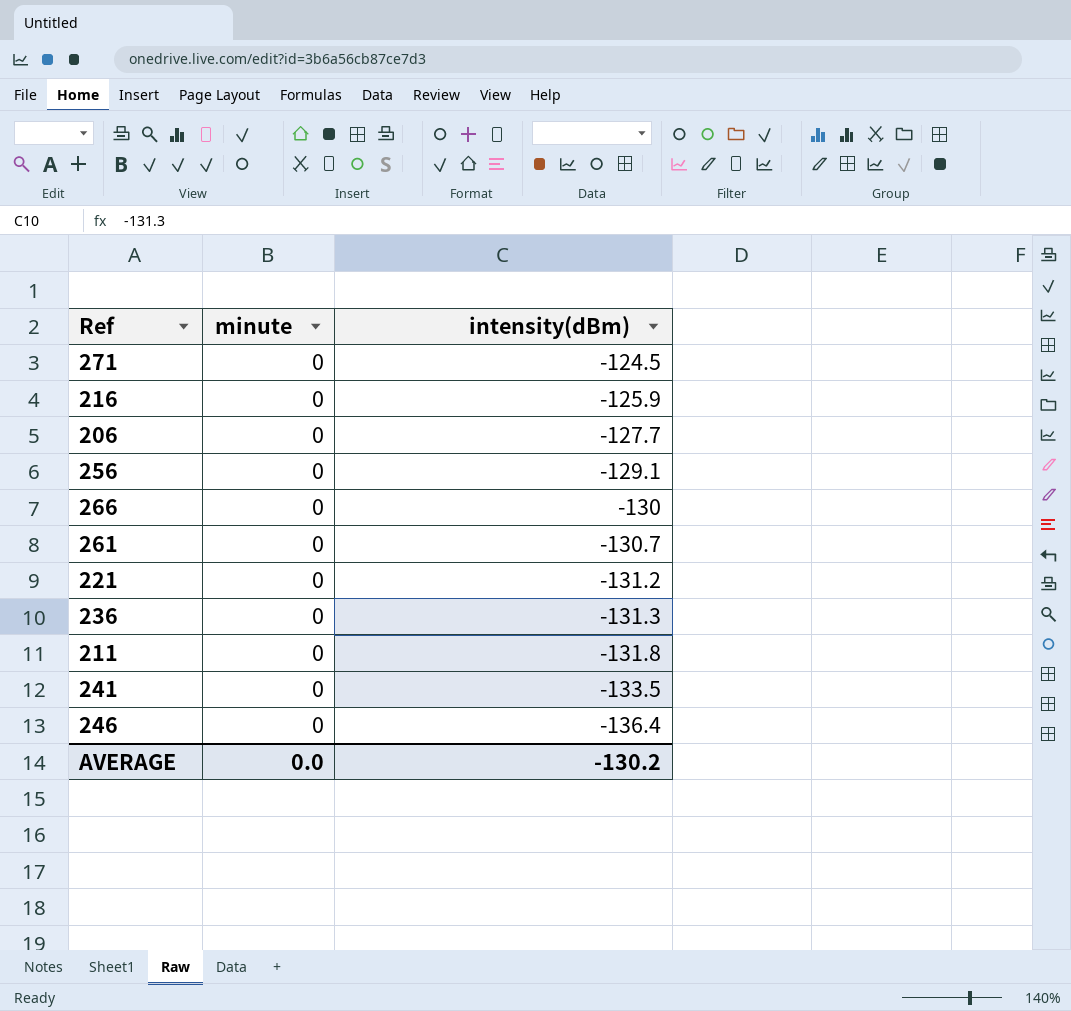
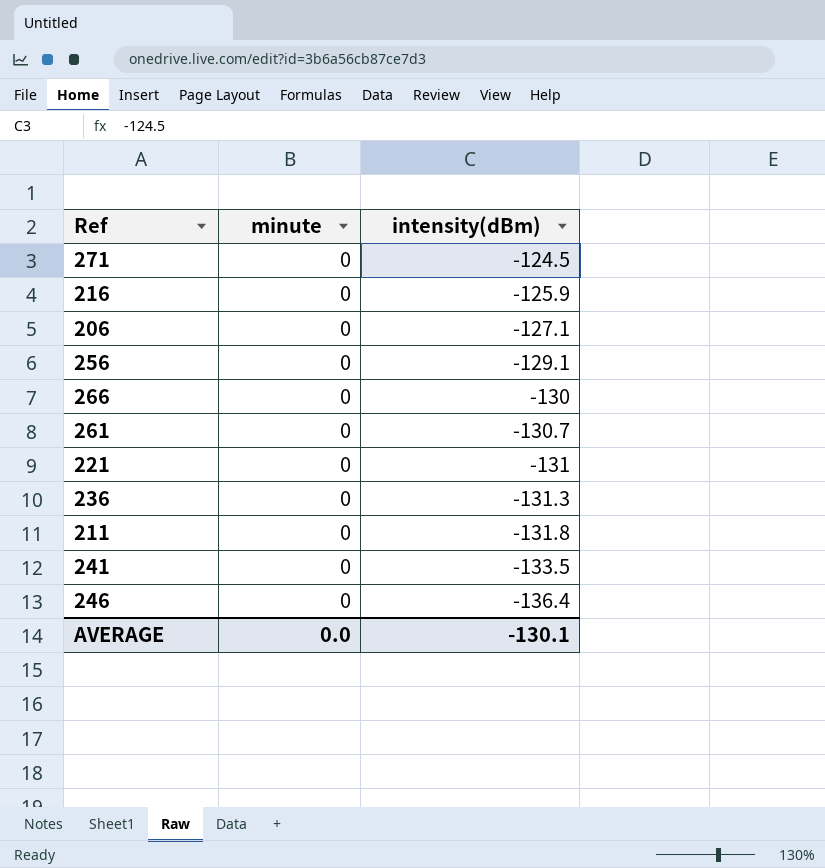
206 | intensity(dBm): -127.7 -> -127.1
221 | intensity(dBm): -131.2 -> -131
AVERAGE | intensity(dBm): -130.2 -> -130.1

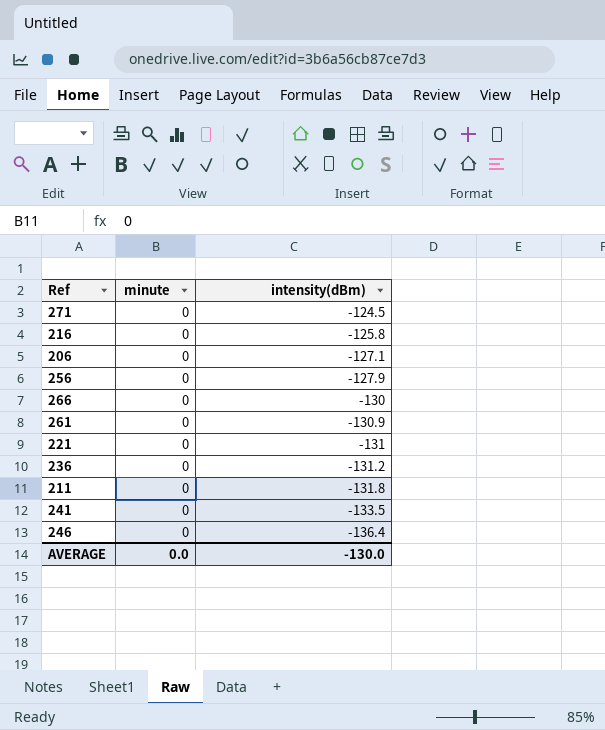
216 | intensity(dBm): -125.9 -> -125.8
256 | intensity(dBm): -129.1 -> -127.9
261 | intensity(dBm): -130.7 -> -130.9
236 | intensity(dBm): -131.3 -> -131.2
AVERAGE | intensity(dBm): -130.1 -> -130.0

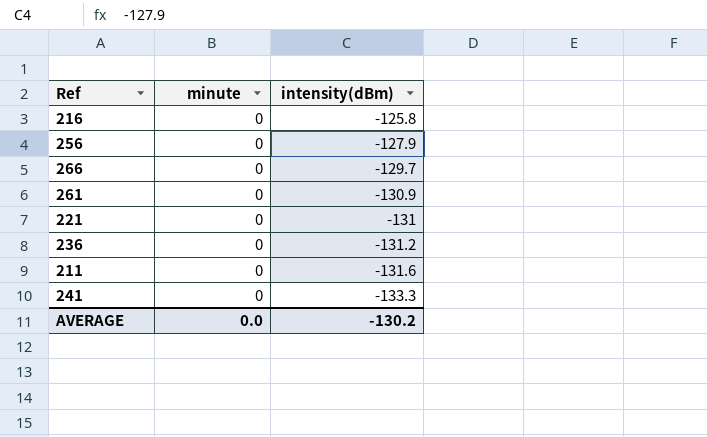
row 271: 0 | -124.5 -> none
row 206: 0 | -127.1 -> none
row 246: 0 | -136.4 -> none
266 | intensity(dBm): -130 -> -129.7
211 | intensity(dBm): -131.8 -> -131.6
241 | intensity(dBm): -133.5 -> -133.3
AVERAGE | intensity(dBm): -130.0 -> -130.2

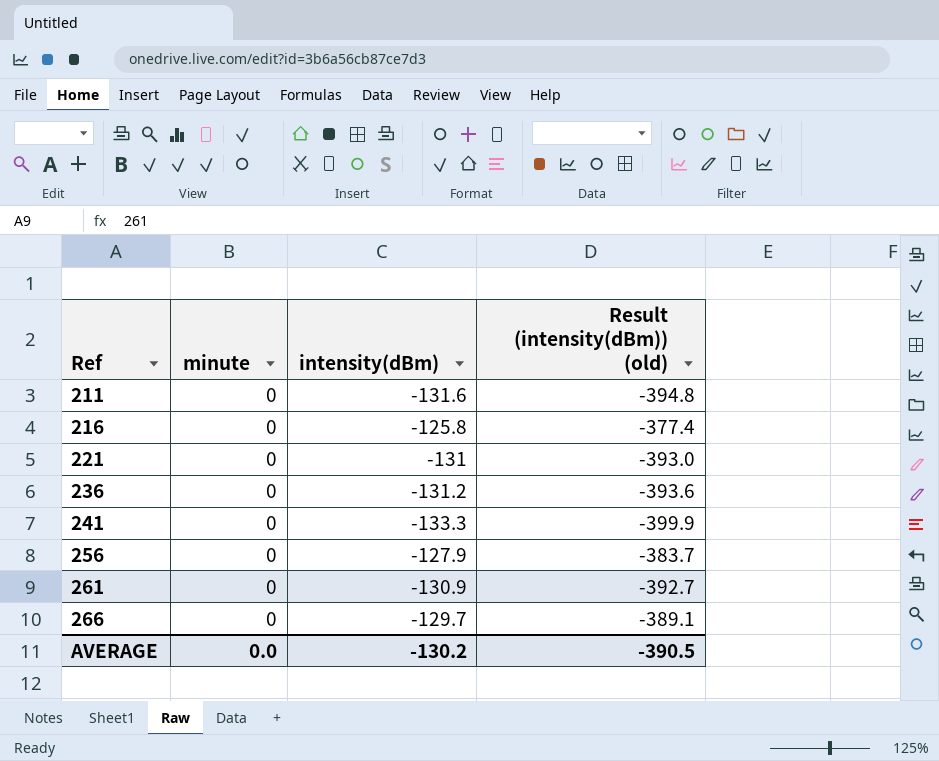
row order: intensity(dBm) descending -> Ref ascending
column Result (intensity(dBm)) (old) | formula: none -> [intensity(dBm)] * 3

